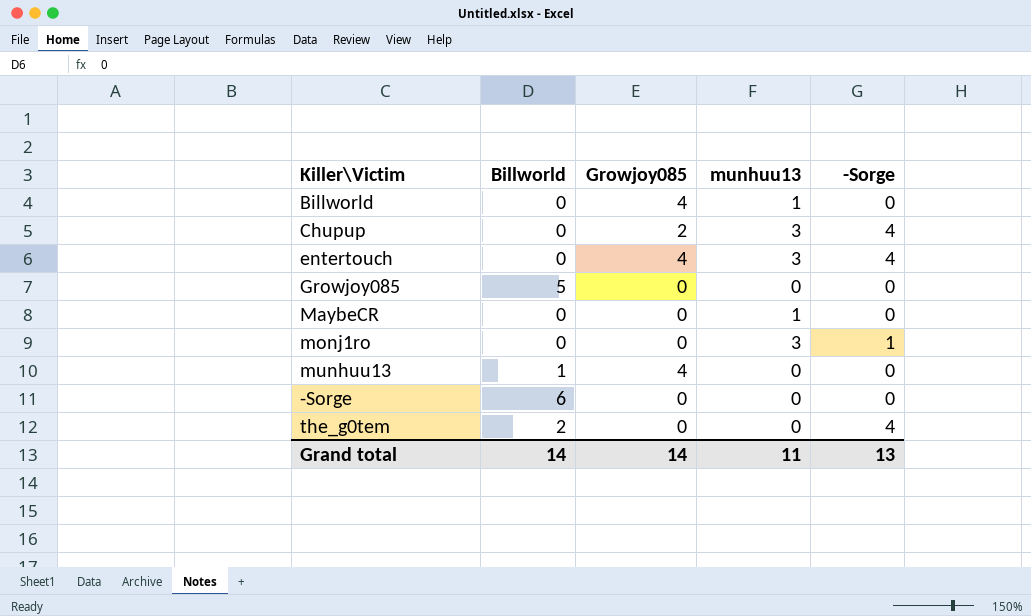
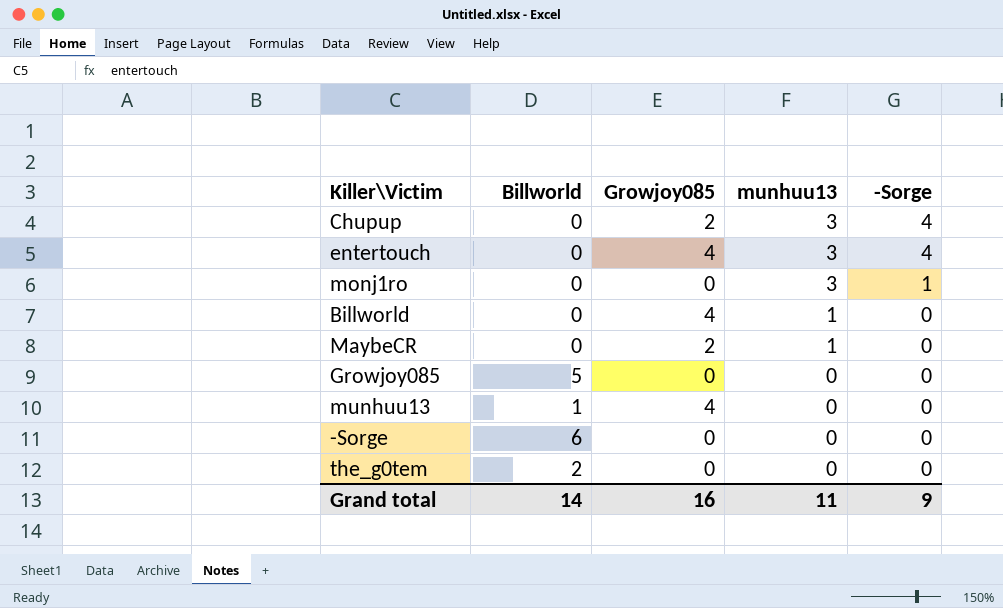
row order: none -> munhuu13 descending
MaybeCR | Growjoy085: 0 -> 2
the_g0tem | -Sorge: 4 -> 0
Grand total | Growjoy085: 14 -> 16
Grand total | -Sorge: 13 -> 9

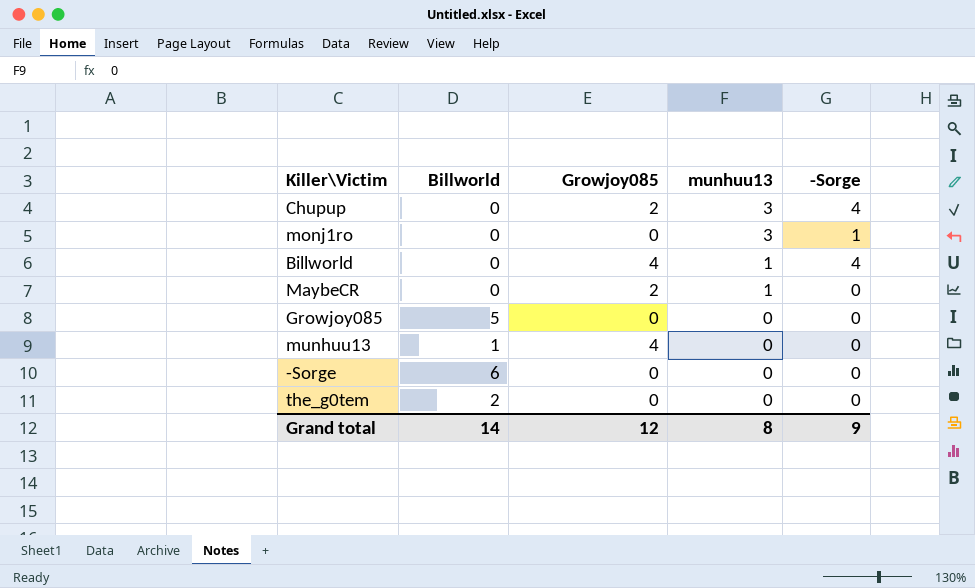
row entertouch: 0 | 4 | 3 | 4 -> none
Billworld | -Sorge: 0 -> 4
Grand total | Growjoy085: 16 -> 12
Grand total | munhuu13: 11 -> 8

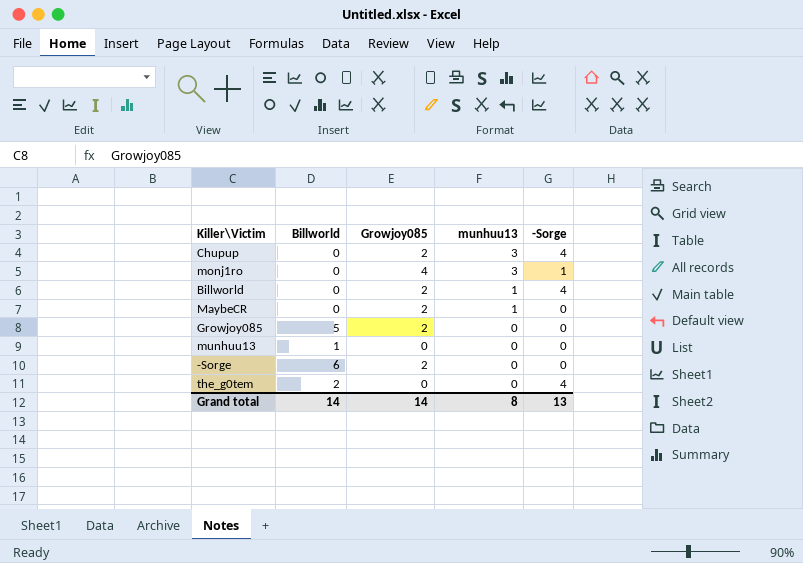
monj1ro | Growjoy085: 0 -> 4
Billworld | Growjoy085: 4 -> 2
Growjoy085 | Growjoy085: 0 -> 2
munhuu13 | Growjoy085: 4 -> 0
-Sorge | Growjoy085: 0 -> 2
the_g0tem | -Sorge: 0 -> 4
Grand total | Growjoy085: 12 -> 14
Grand total | -Sorge: 9 -> 13

